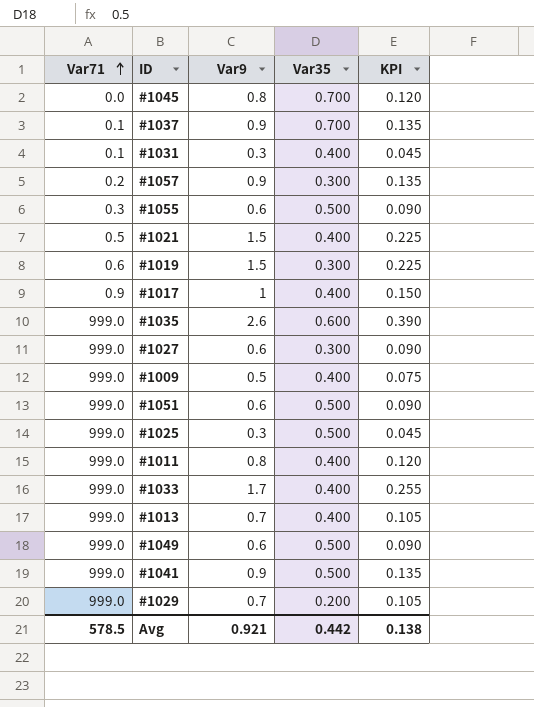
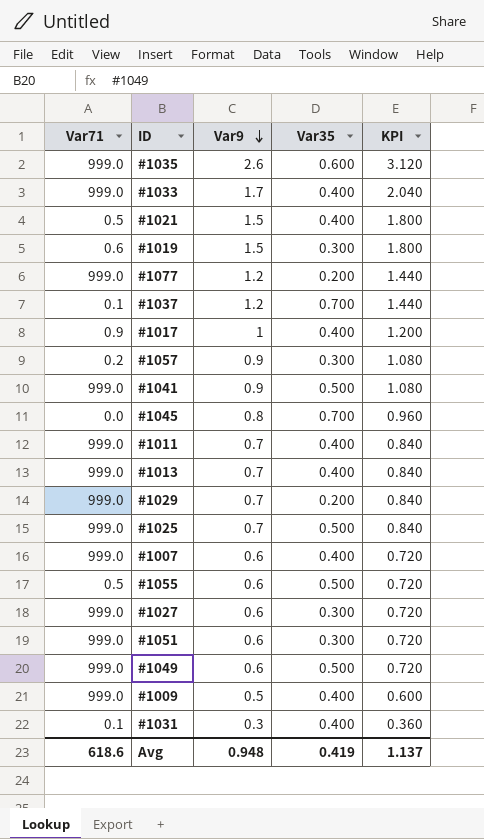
row order: Var71 ascending -> Var9 descending
column KPI | formula: [Var9] * 0.15 -> [Var9] * 1.2
row #1077: none -> 999.0 | 1.2 | 0.200 | 1.440
#1037 | Var9: 0.9 -> 1.2
#1011 | Var9: 0.8 -> 0.7
#1025 | Var9: 0.3 -> 0.7
row #1007: none -> 999.0 | 0.6 | 0.400 | 0.720
#1055 | Var71: 0.3 -> 0.5
#1051 | Var35: 0.500 -> 0.300
Avg | Var71: 578.5 -> 618.6
Avg | Var9: 0.921 -> 0.948
Avg | Var35: 0.442 -> 0.419
Avg | KPI: 0.138 -> 1.137

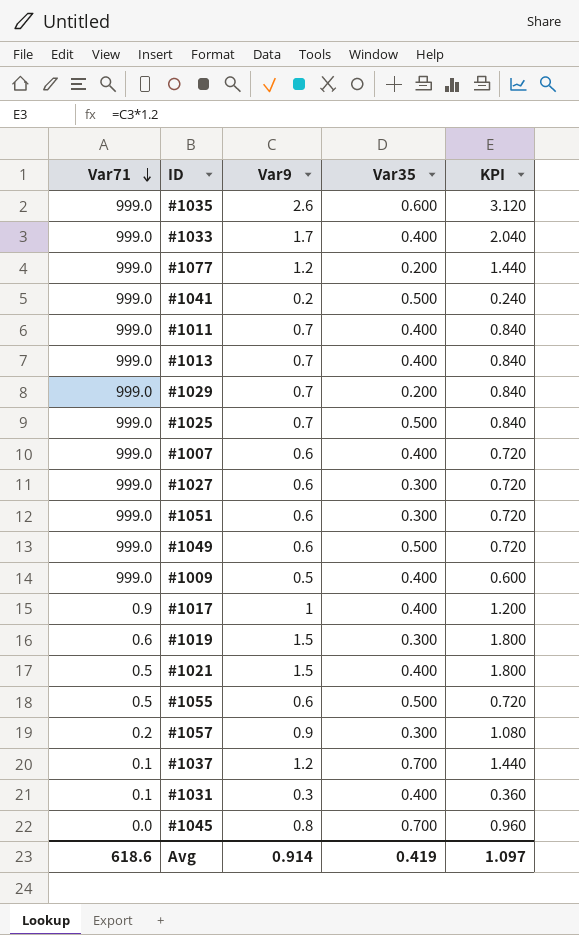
row order: Var9 descending -> Var71 descending
#1041 | Var9: 0.9 -> 0.2
#1041 | KPI: 1.080 -> 0.240
Avg | Var9: 0.948 -> 0.914
Avg | KPI: 1.137 -> 1.097

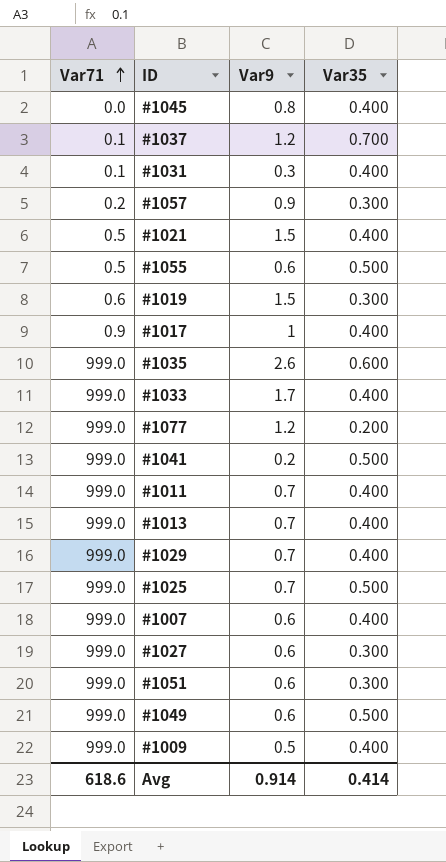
row order: Var71 descending -> Var71 ascending
column KPI | formula: [Var9] * 1.2 -> none
#1045 | Var35: 0.700 -> 0.400
#1029 | Var35: 0.200 -> 0.400
Avg | Var35: 0.419 -> 0.414

